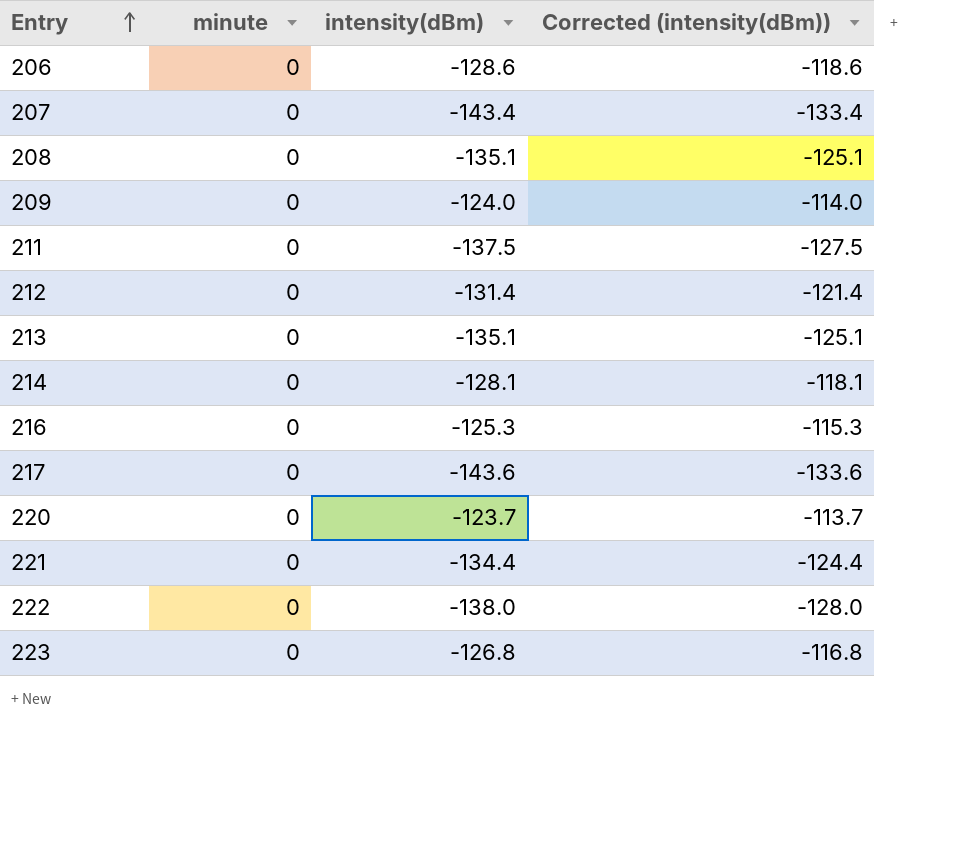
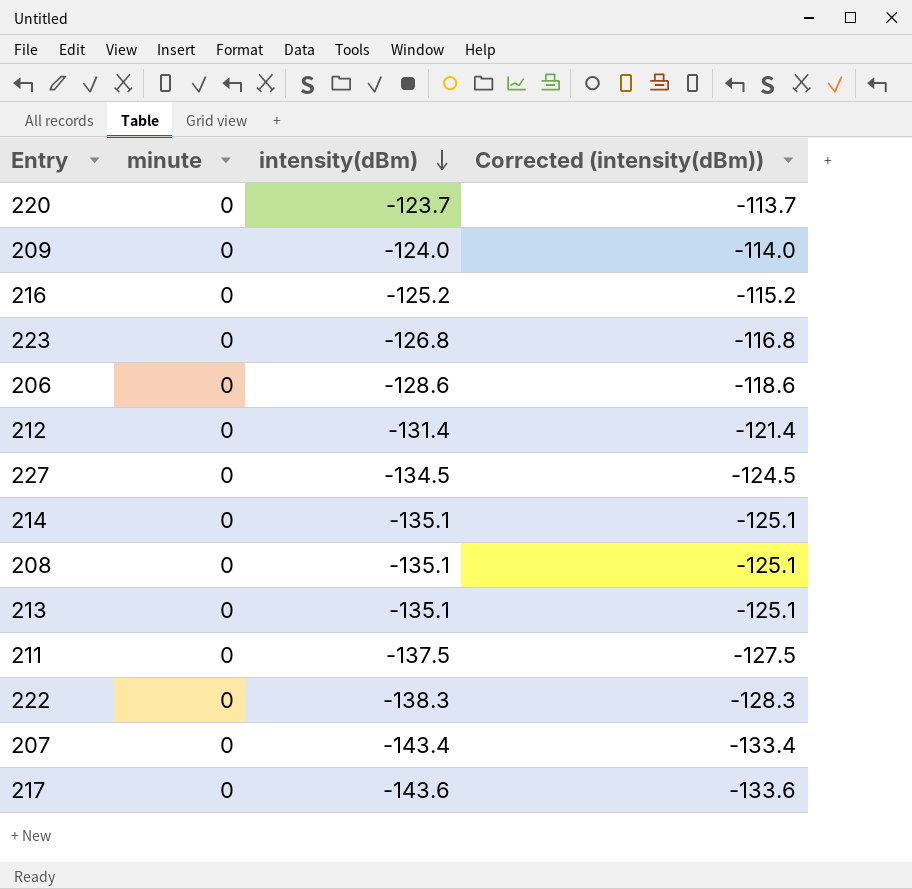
row order: Entry ascending -> intensity(dBm) descending
row 221: 0 | -134.4 | -124.4 -> none
216 | intensity(dBm): -125.3 -> -125.2
216 | Corrected (intensity(dBm)): -115.3 -> -115.2
row 227: none -> 0 | -134.5 | -124.5
214 | intensity(dBm): -128.1 -> -135.1
214 | Corrected (intensity(dBm)): -118.1 -> -125.1
222 | intensity(dBm): -138.0 -> -138.3
222 | Corrected (intensity(dBm)): -128.0 -> -128.3

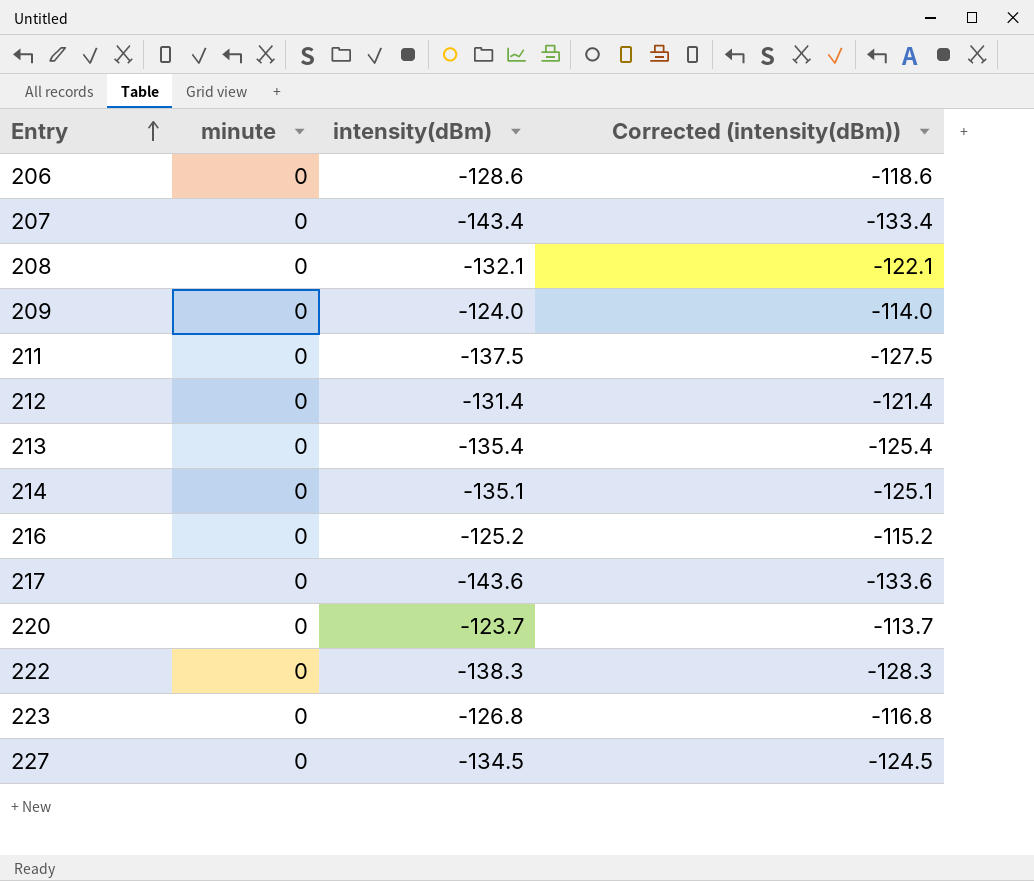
row order: intensity(dBm) descending -> Entry ascending
208 | intensity(dBm): -135.1 -> -132.1
208 | Corrected (intensity(dBm)): -125.1 -> -122.1
213 | intensity(dBm): -135.1 -> -135.4
213 | Corrected (intensity(dBm)): -125.1 -> -125.4

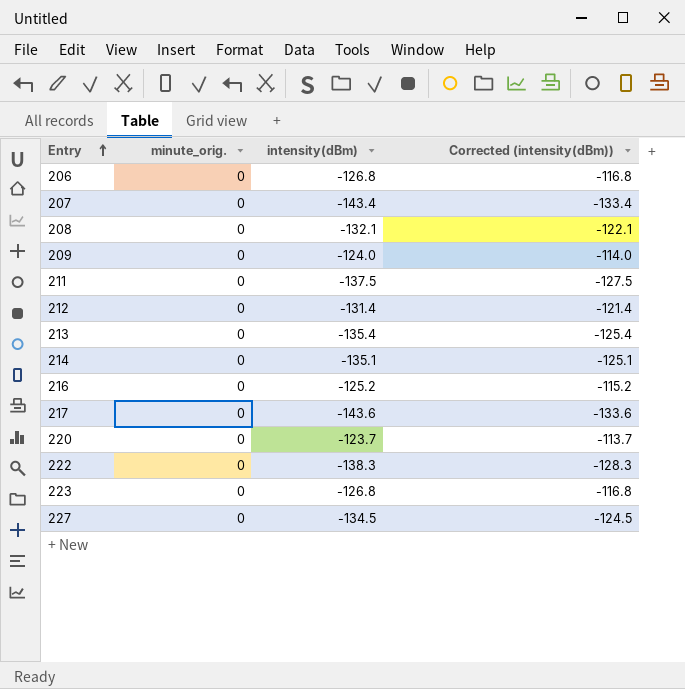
column name: minute -> minute_orig.
206 | intensity(dBm): -128.6 -> -126.8
206 | Corrected (intensity(dBm)): -118.6 -> -116.8

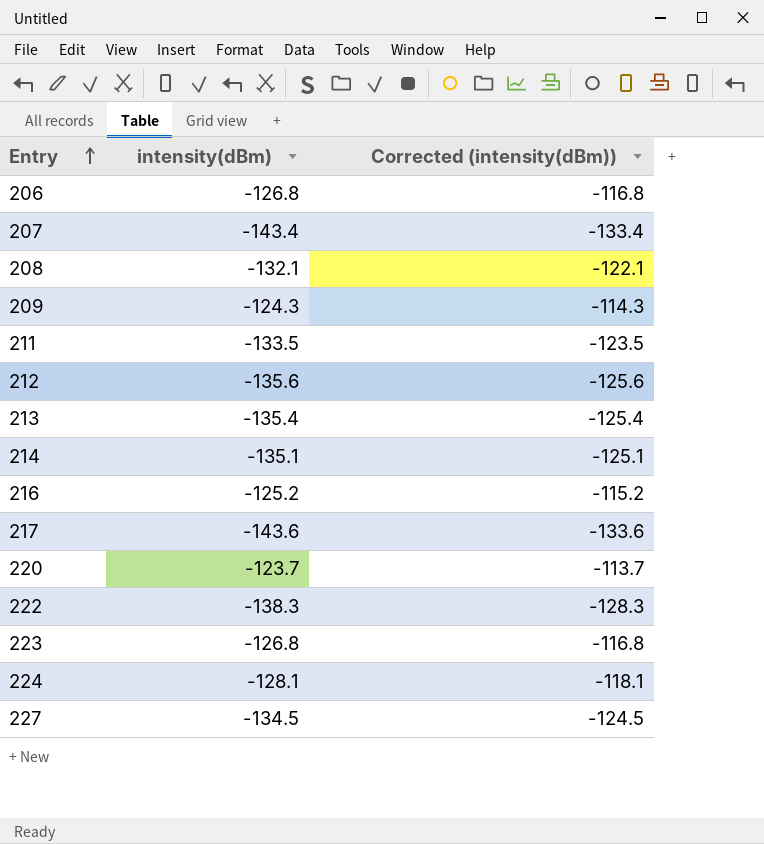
column minute_orig. | position: 2 -> none
209 | intensity(dBm): -124.0 -> -124.3
209 | Corrected (intensity(dBm)): -114.0 -> -114.3
211 | intensity(dBm): -137.5 -> -133.5
211 | Corrected (intensity(dBm)): -127.5 -> -123.5
212 | intensity(dBm): -131.4 -> -135.6
212 | Corrected (intensity(dBm)): -121.4 -> -125.6
row 224: none -> -128.1 | -118.1

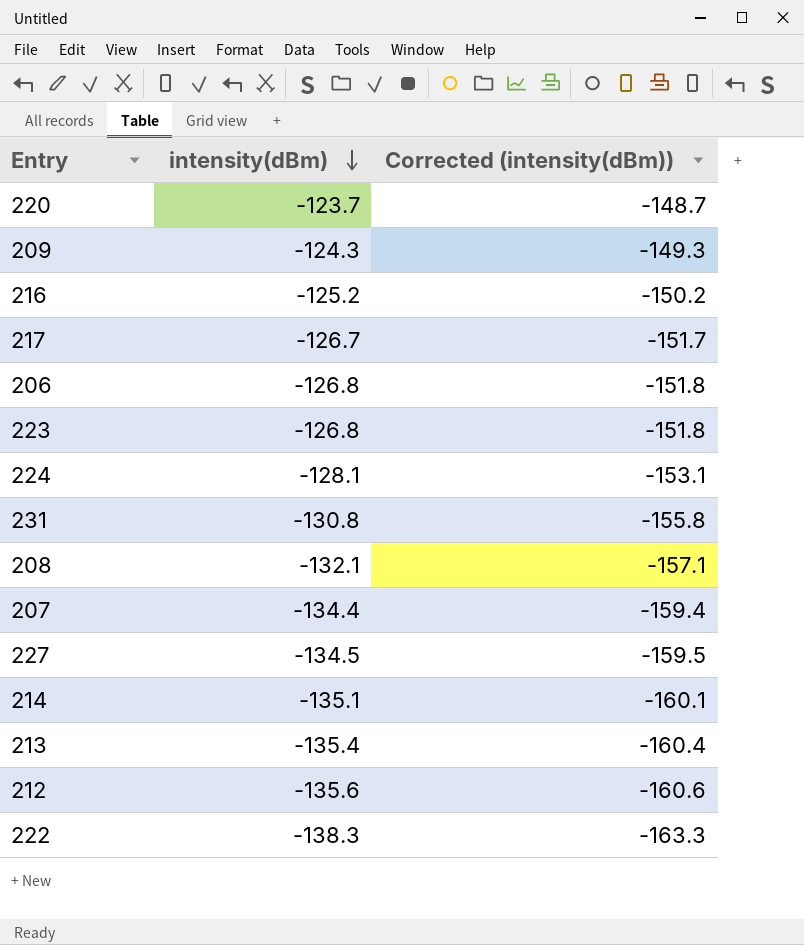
row order: Entry ascending -> intensity(dBm) descending
column Corrected (intensity(dBm)) | formula: [intensity(dBm)] + 10 -> [intensity(dBm)] - 25
row 211: -133.5 | -123.5 -> none
217 | intensity(dBm): -143.6 -> -126.7
row 231: none -> -130.8 | -155.8
207 | intensity(dBm): -143.4 -> -134.4

